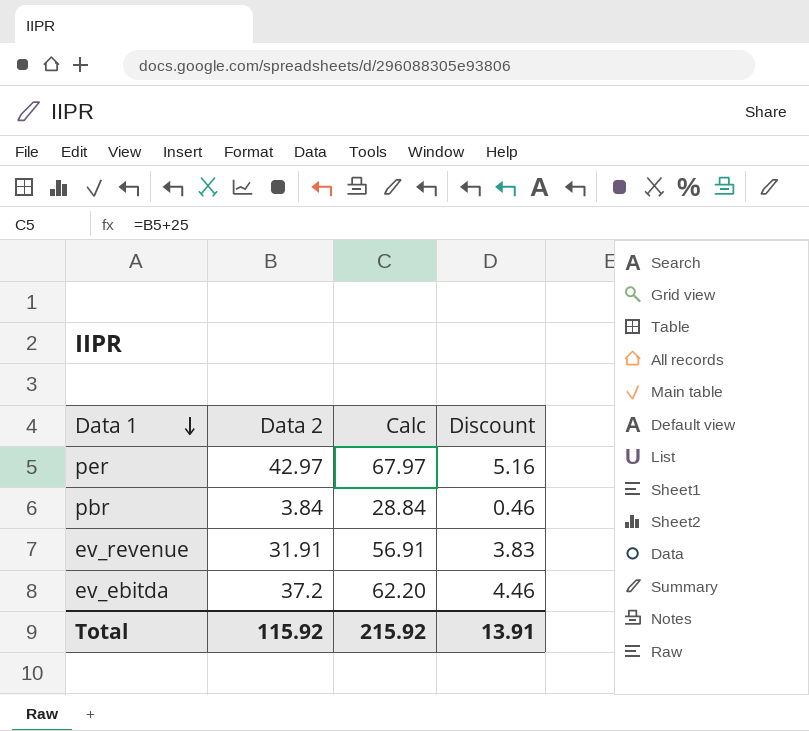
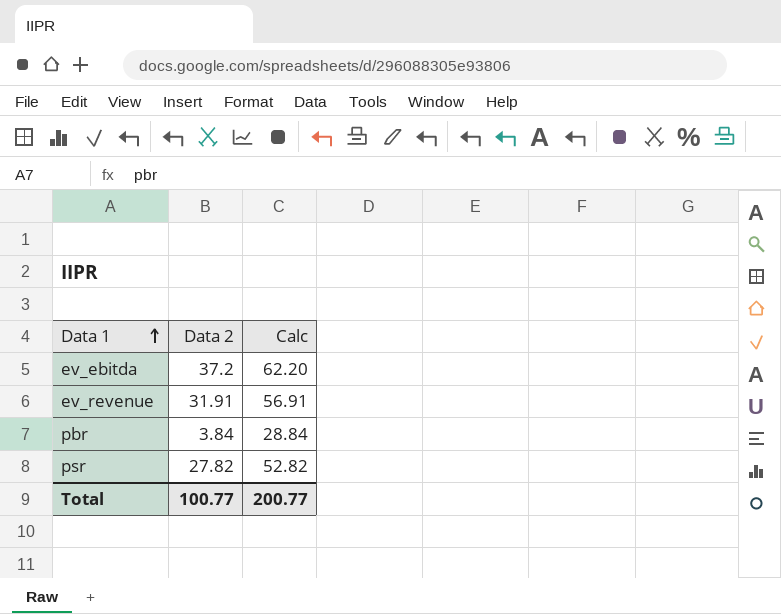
row order: Data 1 descending -> Data 1 ascending
column Discount | formula: [Data 2] * 0.12 -> none
row per: 42.97 | 67.97 | 5.16 -> none
row psr: none -> 27.82 | 52.82
Total | Data 2: 115.92 -> 100.77
Total | Calc: 215.92 -> 200.77

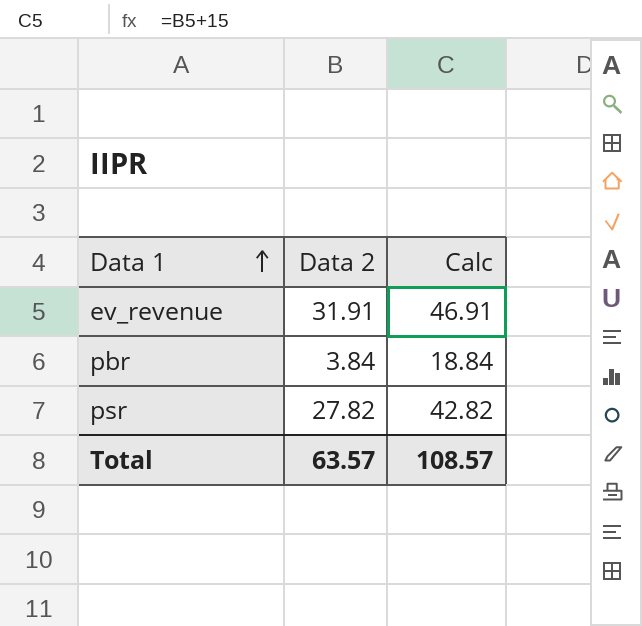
column Calc | formula: [Data 2] + 25 -> [Data 2] + 15
row ev_ebitda: 37.2 | 62.20 -> none
Total | Data 2: 100.77 -> 63.57
Total | Calc: 200.77 -> 108.57

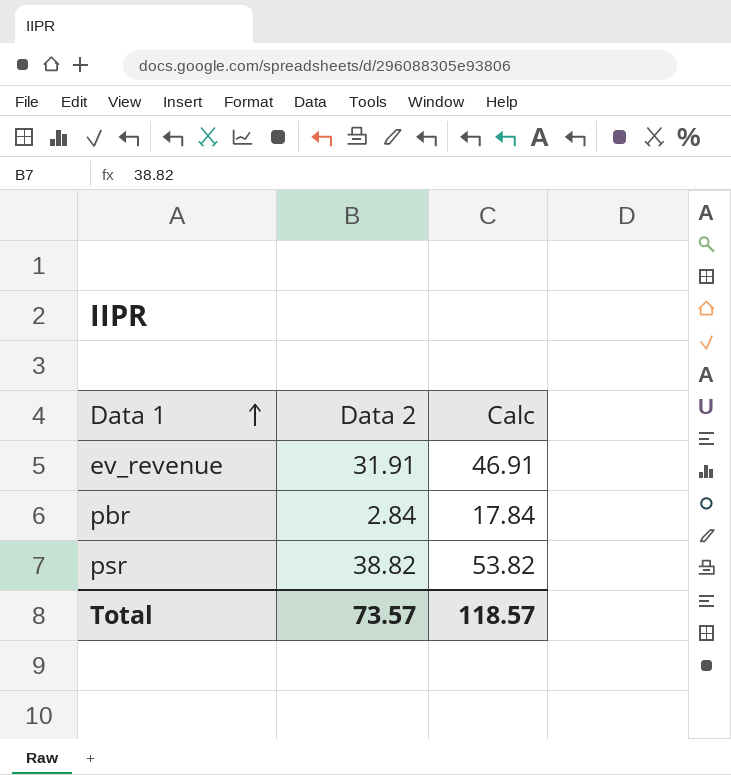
pbr | Data 2: 3.84 -> 2.84
pbr | Calc: 18.84 -> 17.84
psr | Data 2: 27.82 -> 38.82
psr | Calc: 42.82 -> 53.82
Total | Data 2: 63.57 -> 73.57
Total | Calc: 108.57 -> 118.57

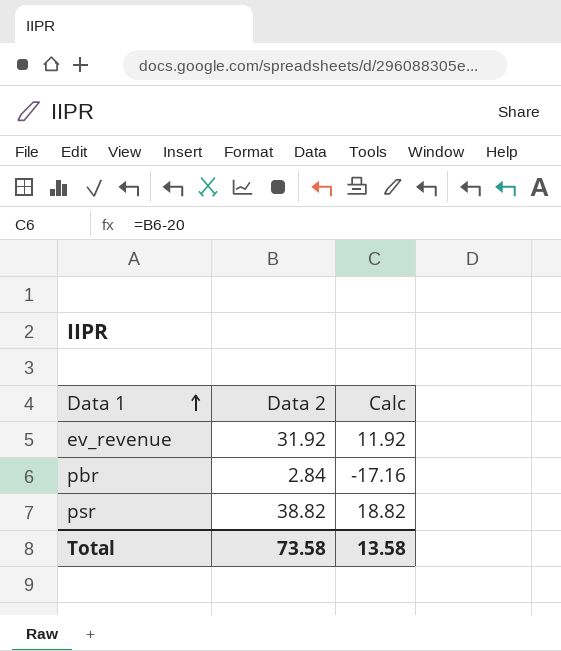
column Calc | formula: [Data 2] + 15 -> [Data 2] - 20
ev_revenue | Data 2: 31.91 -> 31.92
Total | Data 2: 73.57 -> 73.58
Total | Calc: 118.57 -> 13.58

